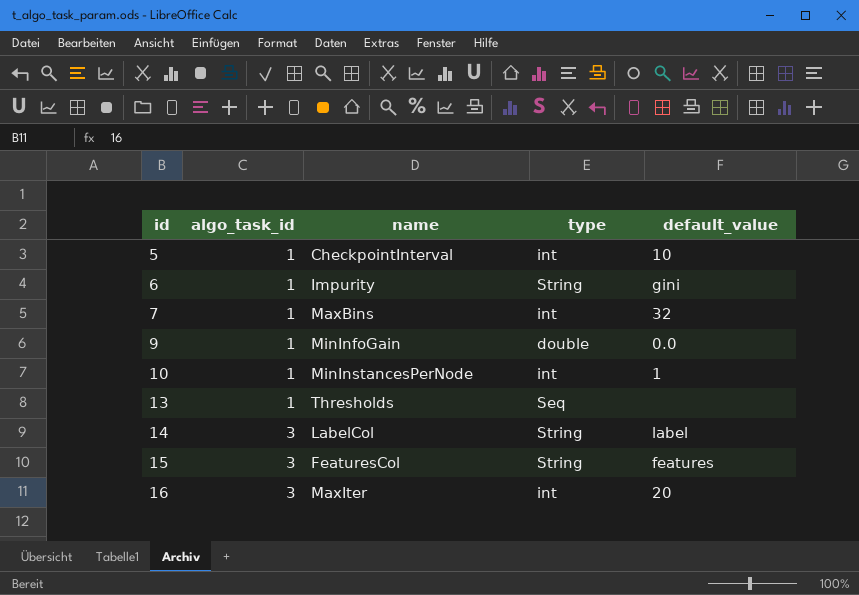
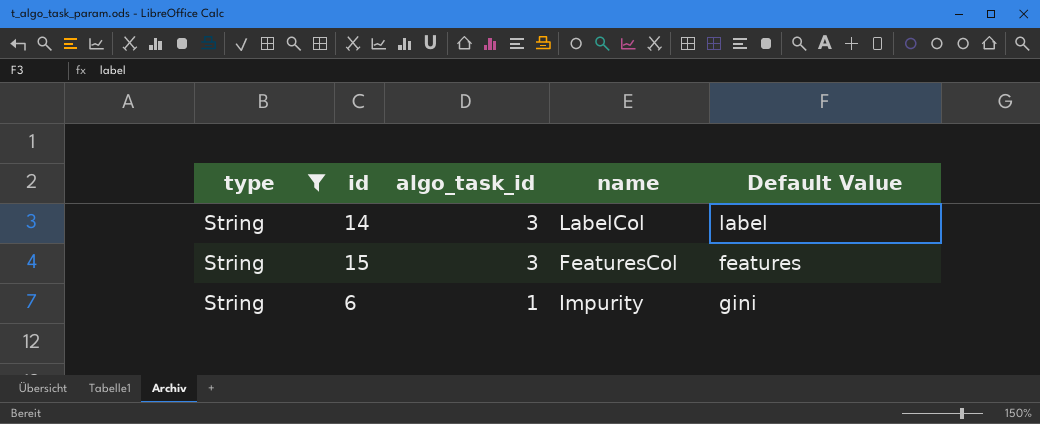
filter: none -> type = String
row order: id ascending -> algo_task_id descending
column type | position: 4 -> 1
column name: default_value -> Default Value

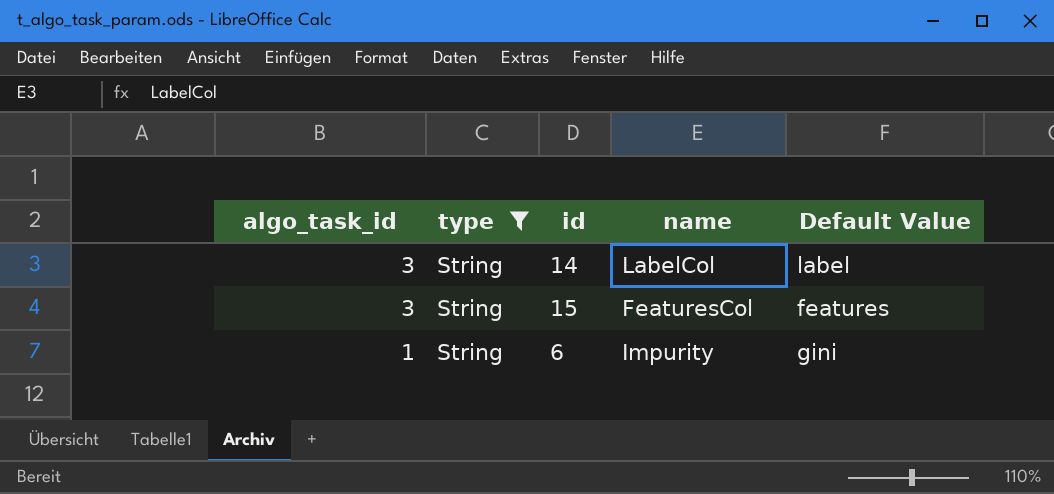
column algo_task_id | position: 3 -> 1

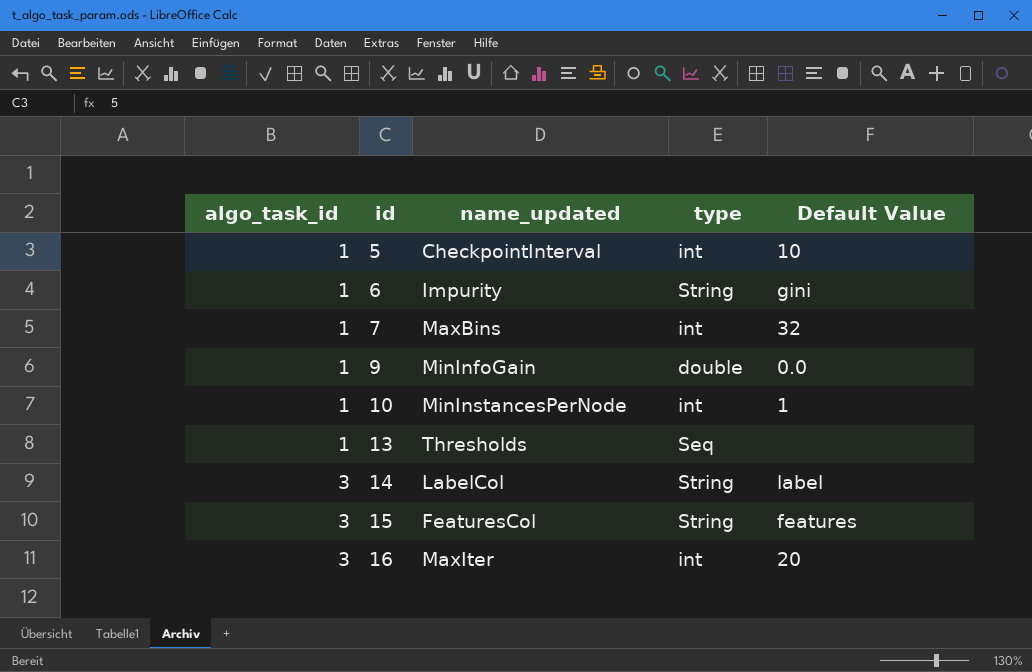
filter: type = String -> none
row order: algo_task_id descending -> algo_task_id ascending
column name: name -> name_updated
column type | position: 2 -> 4

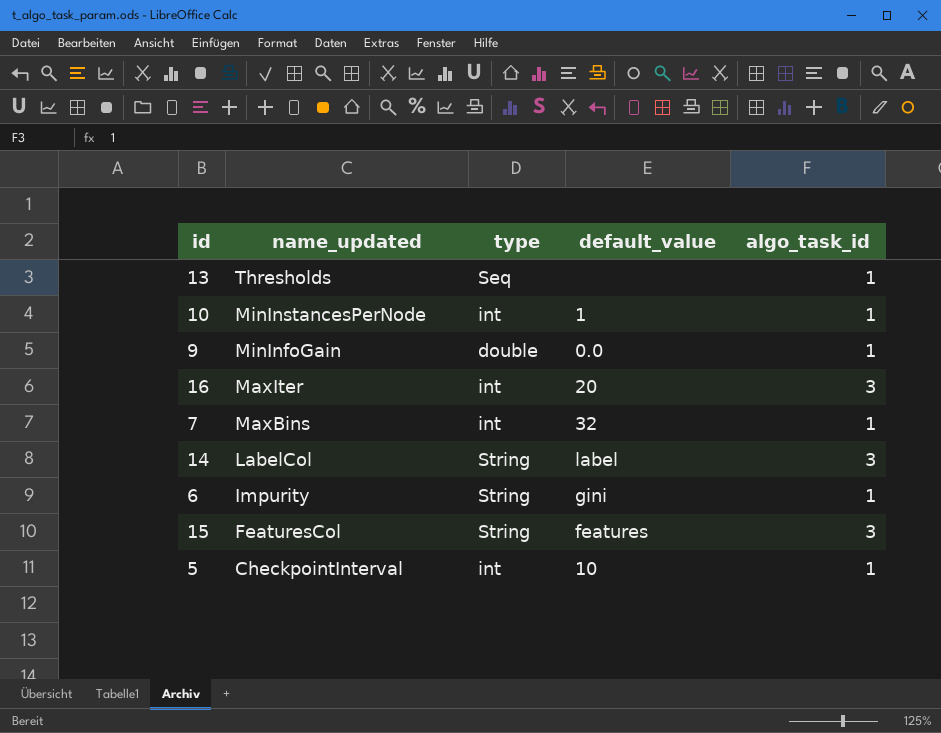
row order: algo_task_id ascending -> name_updated descending
column name: Default Value -> default_value
column algo_task_id | position: 1 -> 5

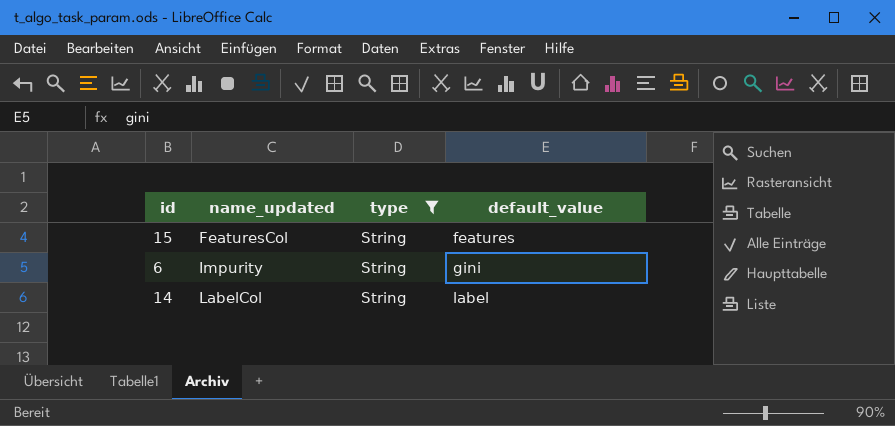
filter: none -> type = String
row order: name_updated descending -> name_updated ascending
column algo_task_id | position: 5 -> none

